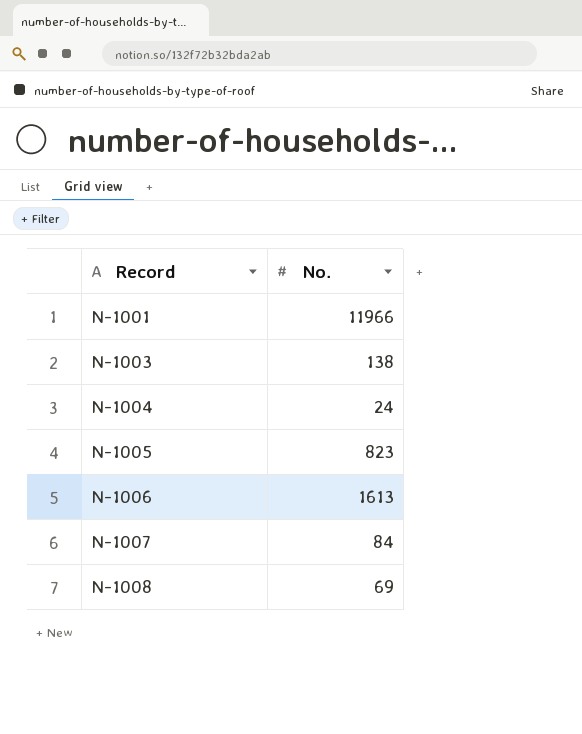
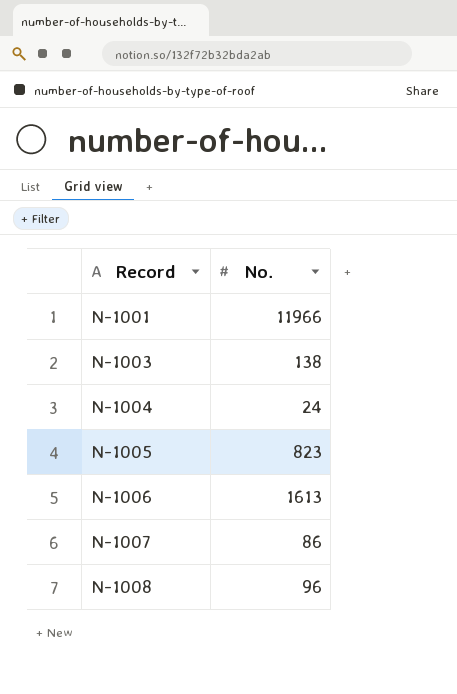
N-1007 | No.: 84 -> 86
N-1008 | No.: 69 -> 96

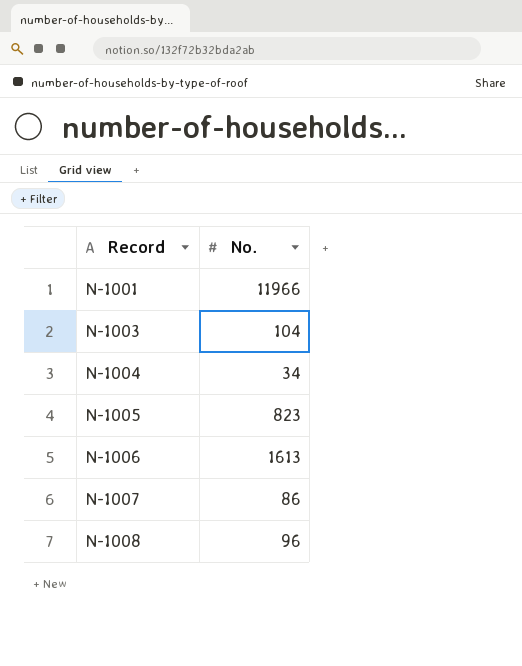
N-1003 | No.: 138 -> 104
N-1004 | No.: 24 -> 34

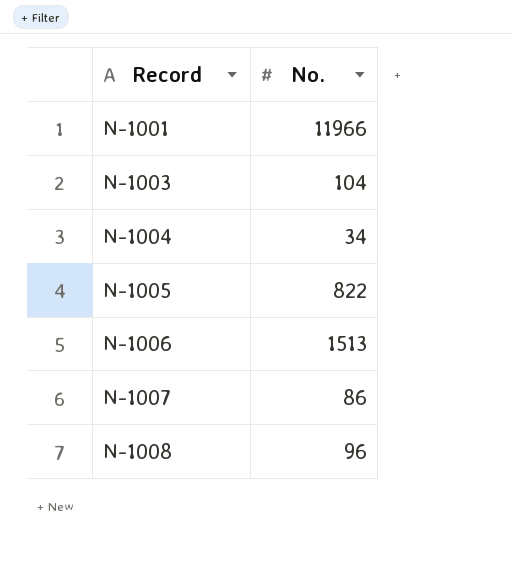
N-1005 | No.: 823 -> 822
N-1006 | No.: 1613 -> 1513

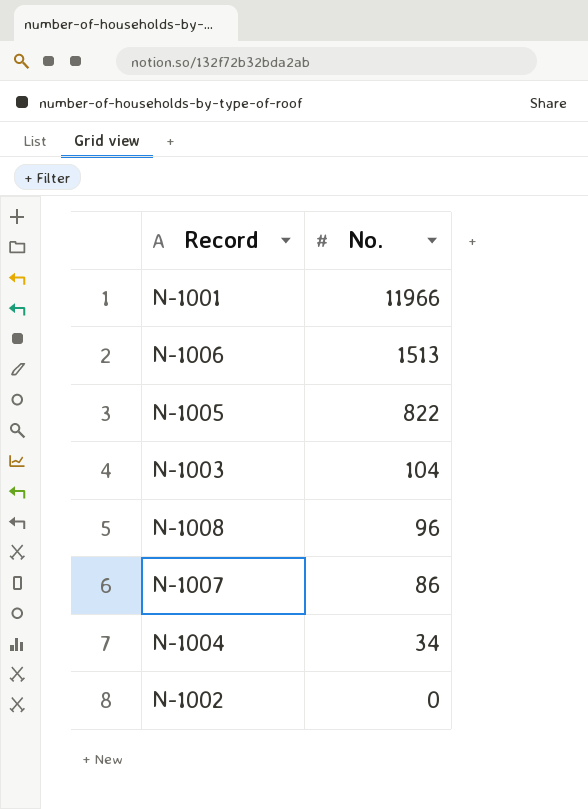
row order: Record ascending -> No. descending
row N-1002: none -> 0

